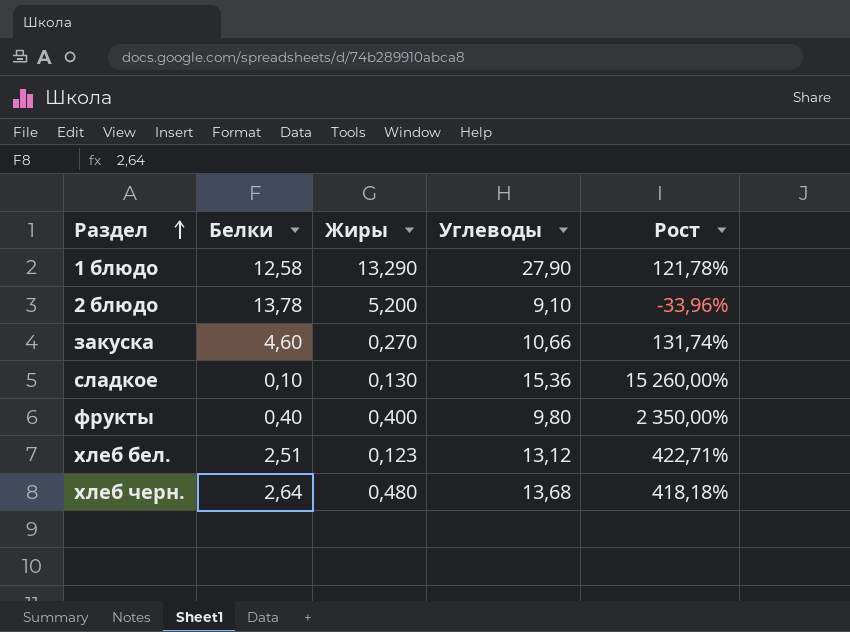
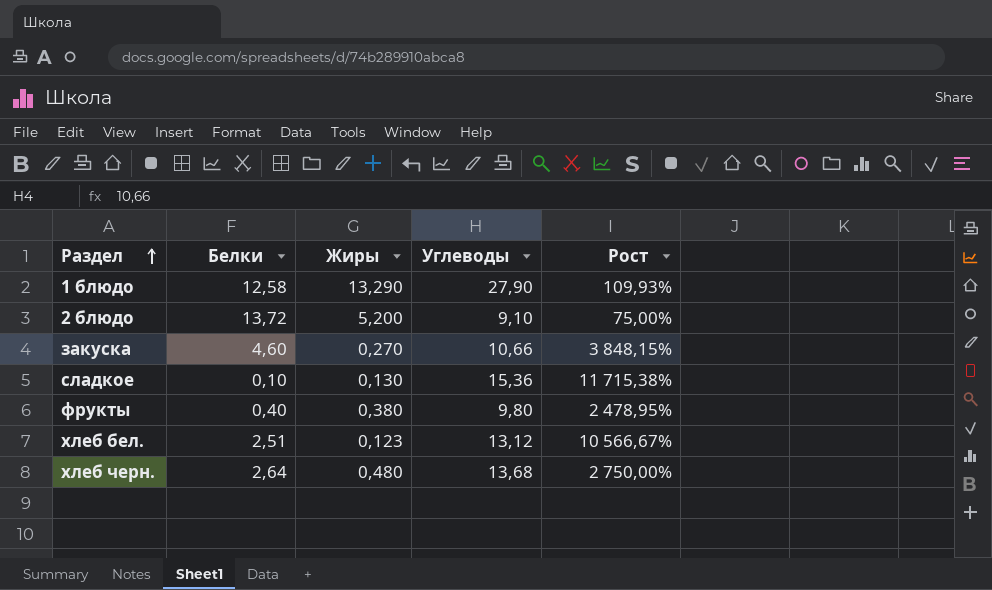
column Рост | formula: ([Углеводы] - [Белки]) / [Белки] -> ([Углеводы] - [Жиры]) / [Жиры]
2 блюдо | Белки: 13,78 -> 13,72
фрукты | Жиры: 0,400 -> 0,380

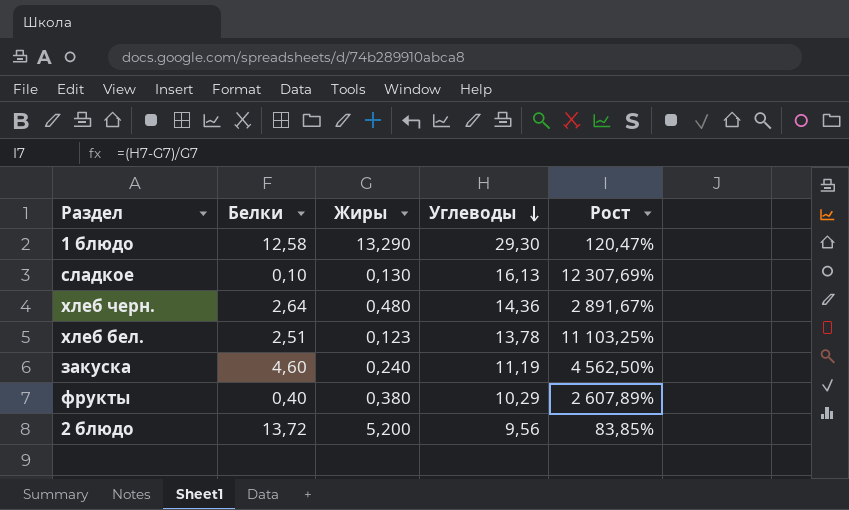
row order: Раздел ascending -> Углеводы descending
1 блюдо | Углеводы: 27,90 -> 29,30
1 блюдо | Рост: 109,93% -> 120,47%
сладкое | Углеводы: 15,36 -> 16,13
сладкое | Рост: 11 715,38% -> 12 307,69%
хлеб черн. | Углеводы: 13,68 -> 14,36
хлеб черн. | Рост: 2 750,00% -> 2 891,67%
хлеб бел. | Углеводы: 13,12 -> 13,78
хлеб бел. | Рост: 10 566,67% -> 11 103,25%
закуска | Жиры: 0,270 -> 0,240
закуска | Углеводы: 10,66 -> 11,19
закуска | Рост: 3 848,15% -> 4 562,50%
фрукты | Углеводы: 9,80 -> 10,29
фрукты | Рост: 2 478,95% -> 2 607,89%
2 блюдо | Углеводы: 9,10 -> 9,56
2 блюдо | Рост: 75,00% -> 83,85%

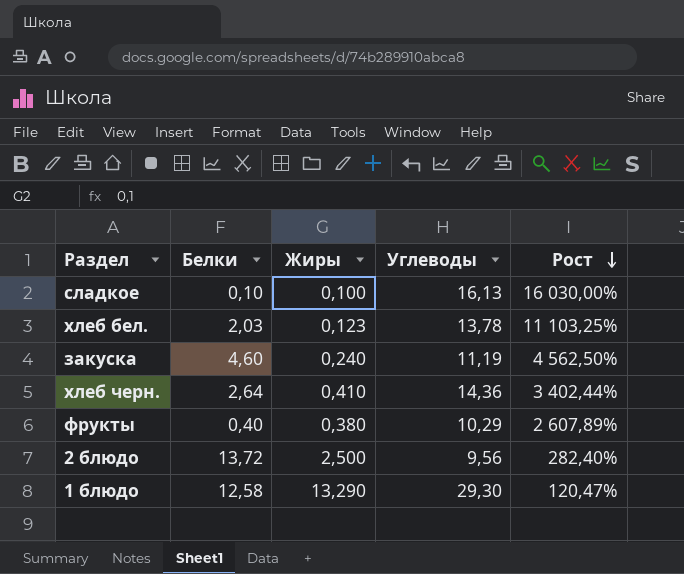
row order: Углеводы descending -> Рост descending
сладкое | Жиры: 0,130 -> 0,100
сладкое | Рост: 12 307,69% -> 16 030,00%
хлеб бел. | Белки: 2,51 -> 2,03
хлеб черн. | Жиры: 0,480 -> 0,410
хлеб черн. | Рост: 2 891,67% -> 3 402,44%
2 блюдо | Жиры: 5,200 -> 2,500
2 блюдо | Рост: 83,85% -> 282,40%

